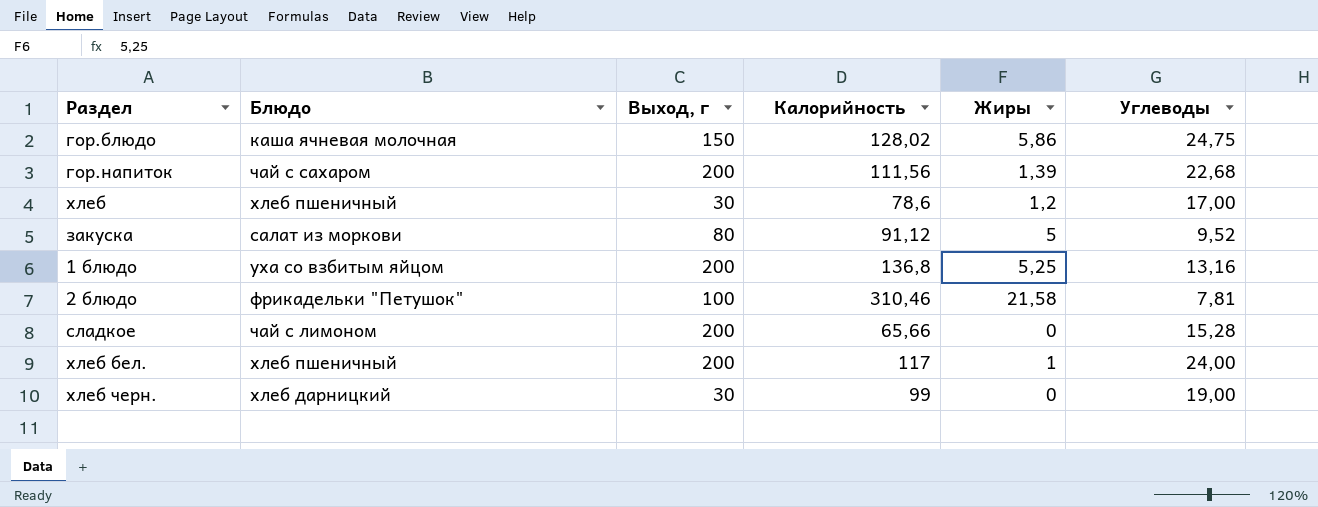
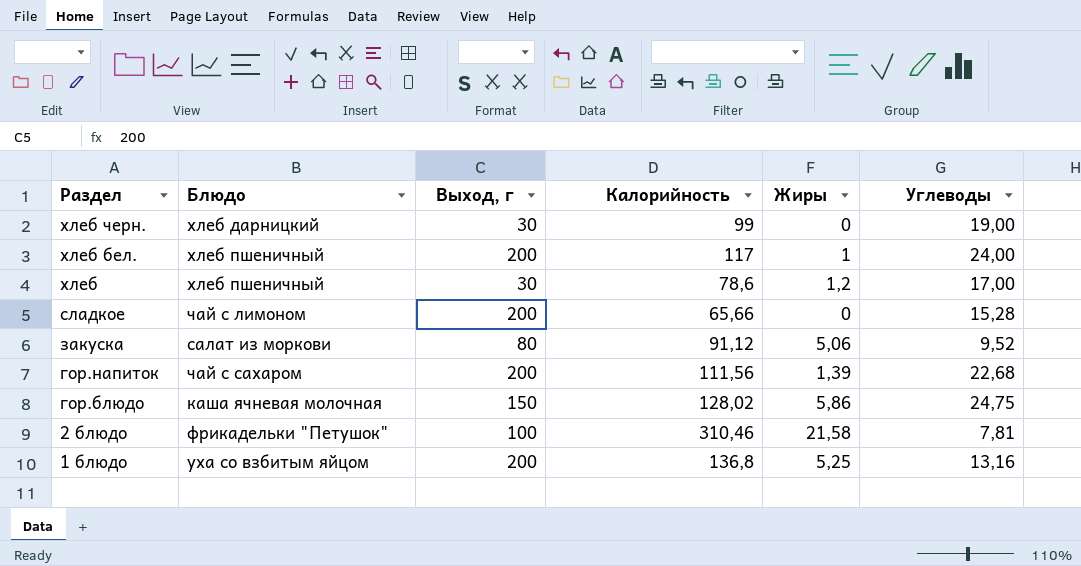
row order: none -> Раздел descending
закуска | Жиры: 5 -> 5,06

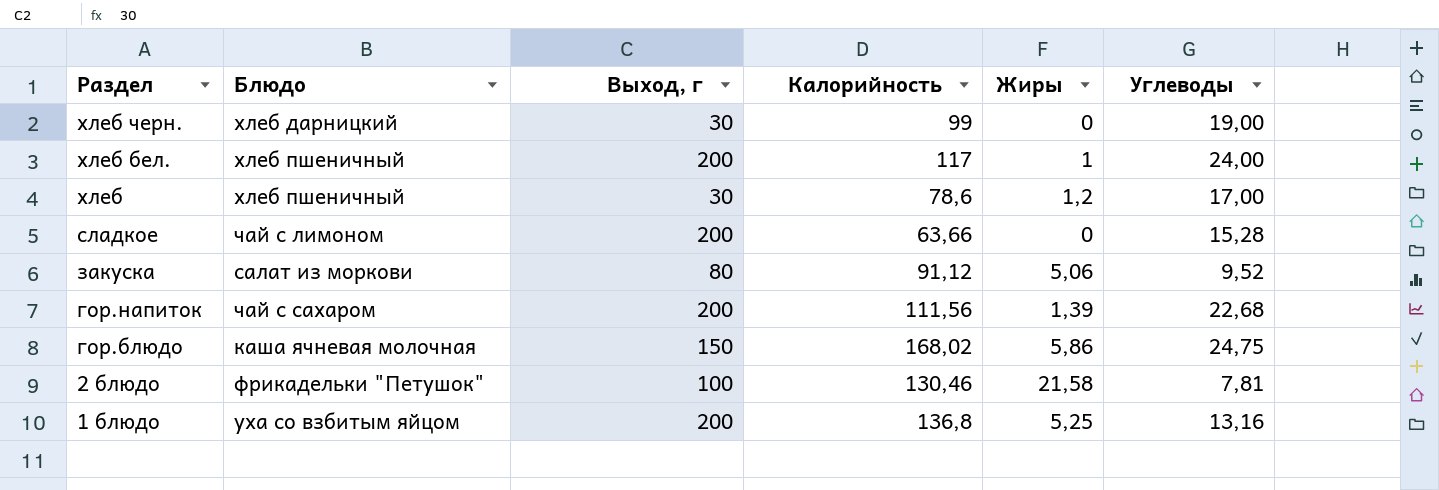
сладкое | Калорийность: 65,66 -> 63,66
гор.блюдо | Калорийность: 128,02 -> 168,02
2 блюдо | Калорийность: 310,46 -> 130,46

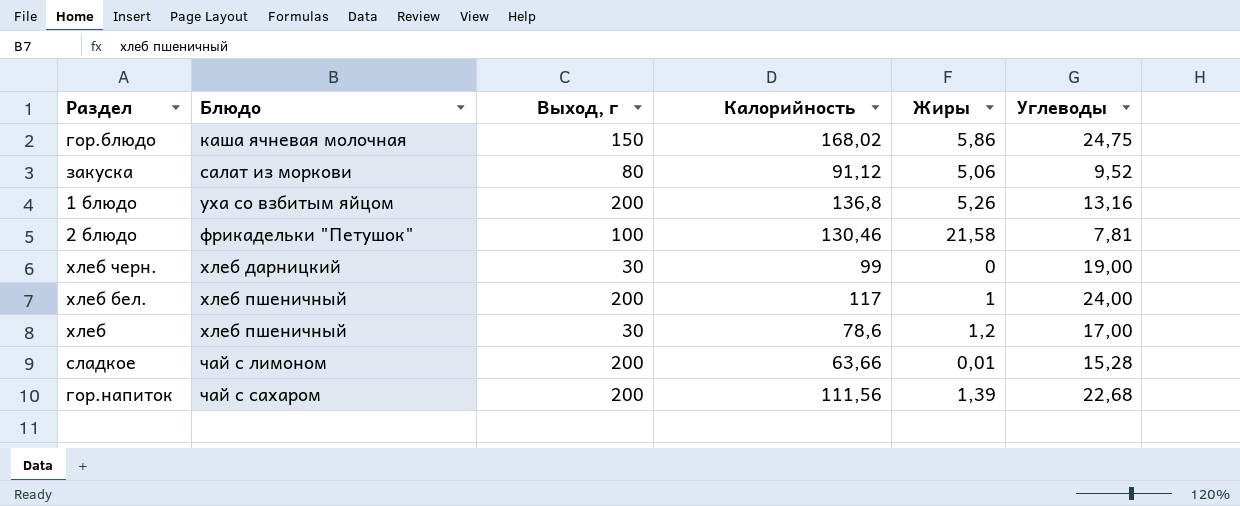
row order: Раздел descending -> Блюдо ascending
1 блюдо | Жиры: 5,25 -> 5,26
сладкое | Жиры: 0 -> 0,01

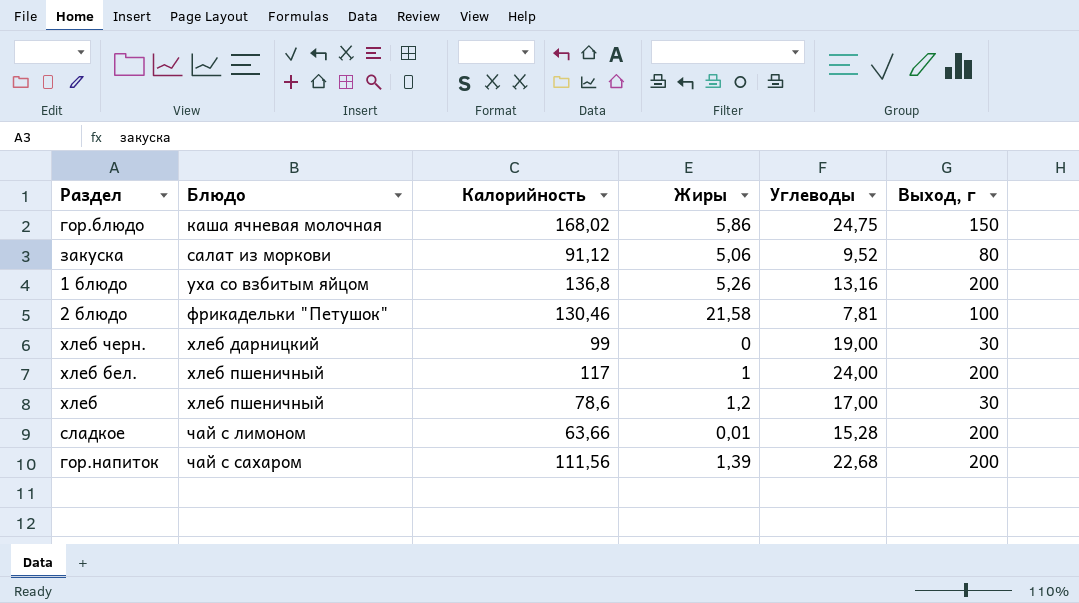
column Выход, г | position: 3 -> 6

